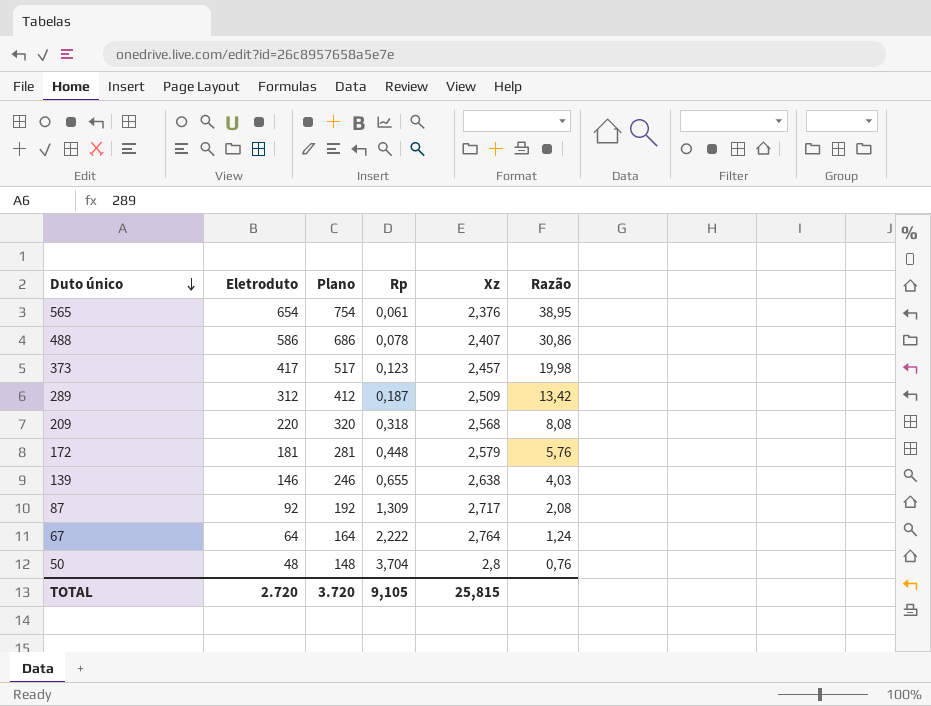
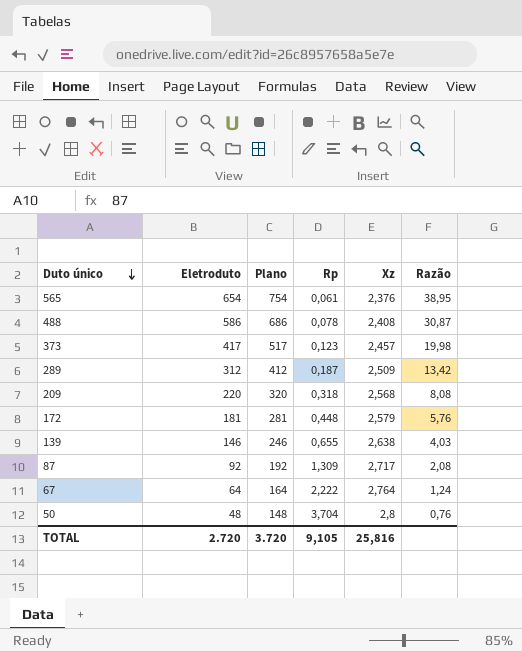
488 | Xz: 2,407 -> 2,408
488 | Razão: 30,86 -> 30,87
TOTAL | Xz: 25,815 -> 25,816

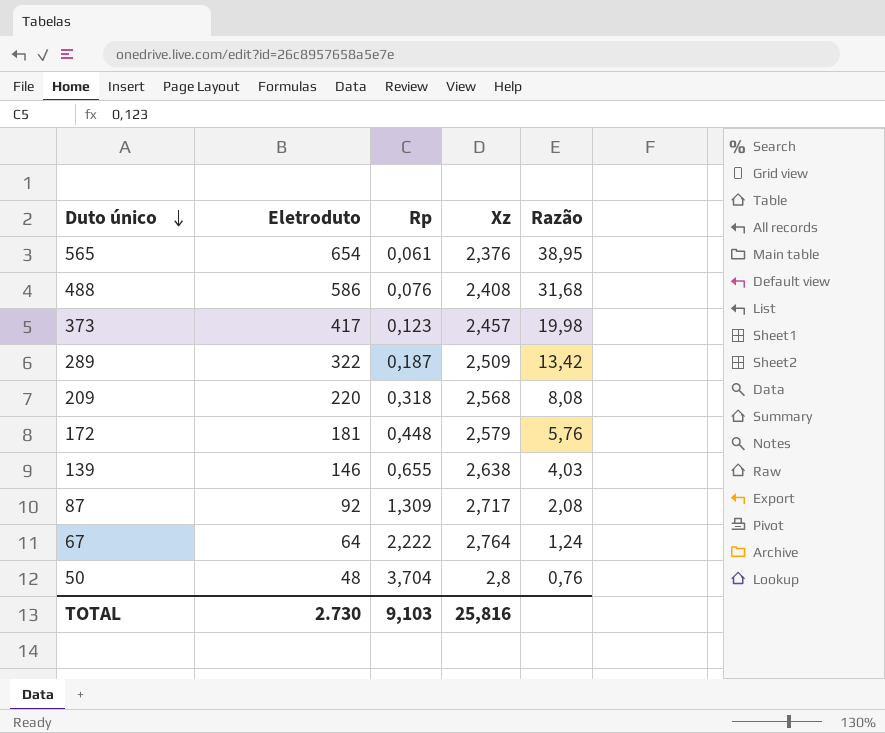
column Plano | formula: [Eletroduto] + 100 -> none
488 | Rp: 0,078 -> 0,076
488 | Razão: 30,87 -> 31,68
289 | Eletroduto: 312 -> 322
TOTAL | Eletroduto: 2.720 -> 2.730
TOTAL | Rp: 9,105 -> 9,103

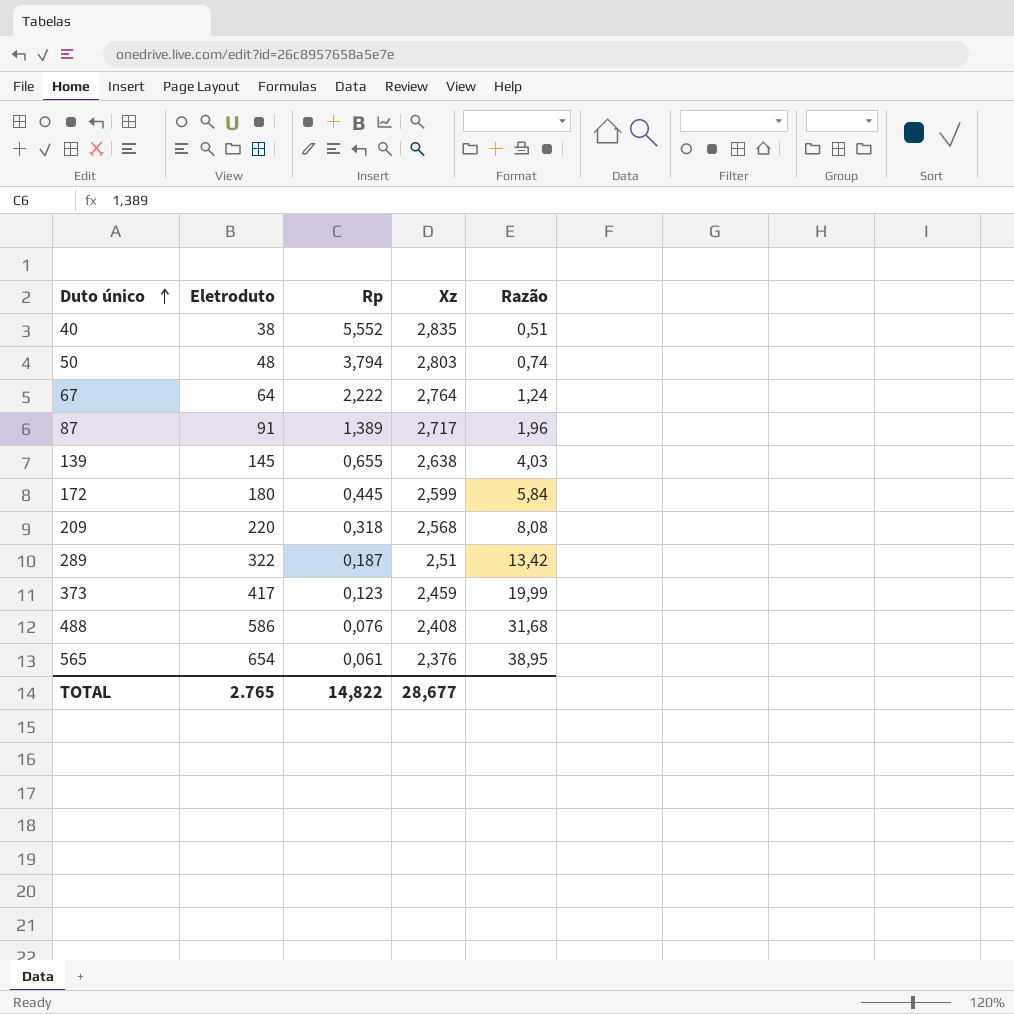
row order: Duto único descending -> Duto único ascending
row 40: none -> 38 | 5,552 | 2,835 | 0,51
50 | Rp: 3,704 -> 3,794
50 | Xz: 2,8 -> 2,803
50 | Razão: 0,76 -> 0,74
87 | Eletroduto: 92 -> 91
87 | Rp: 1,309 -> 1,389
87 | Razão: 2,08 -> 1,96
139 | Eletroduto: 146 -> 145
172 | Eletroduto: 181 -> 180
172 | Rp: 0,448 -> 0,445
172 | Xz: 2,579 -> 2,599
172 | Razão: 5,76 -> 5,84
289 | Xz: 2,509 -> 2,51
373 | Xz: 2,457 -> 2,459
373 | Razão: 19,98 -> 19,99
TOTAL | Eletroduto: 2.730 -> 2.765
TOTAL | Rp: 9,103 -> 14,822
TOTAL | Xz: 25,816 -> 28,677

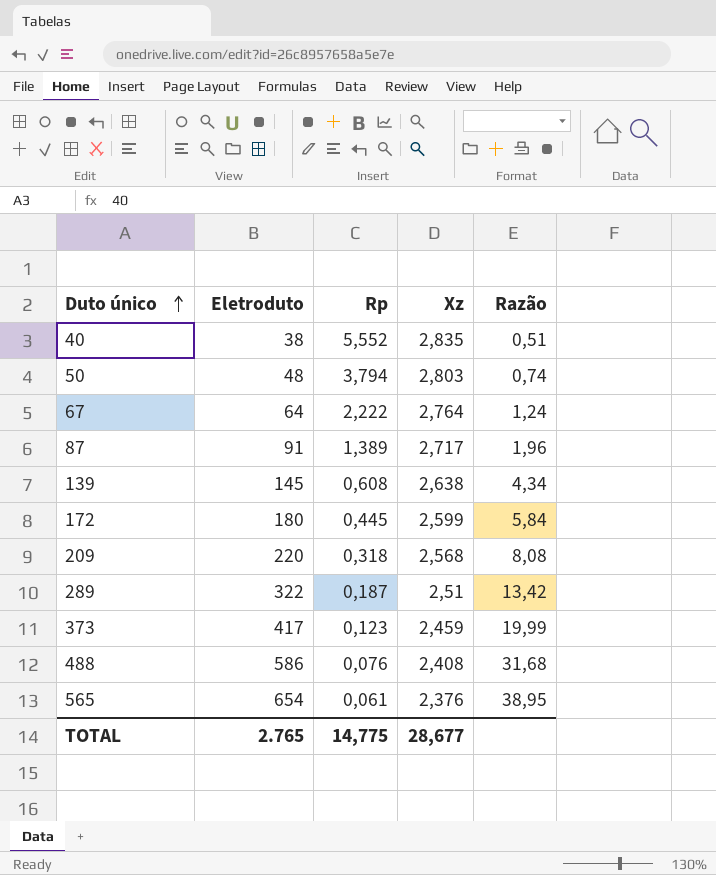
139 | Rp: 0,655 -> 0,608
139 | Razão: 4,03 -> 4,34
TOTAL | Rp: 14,822 -> 14,775

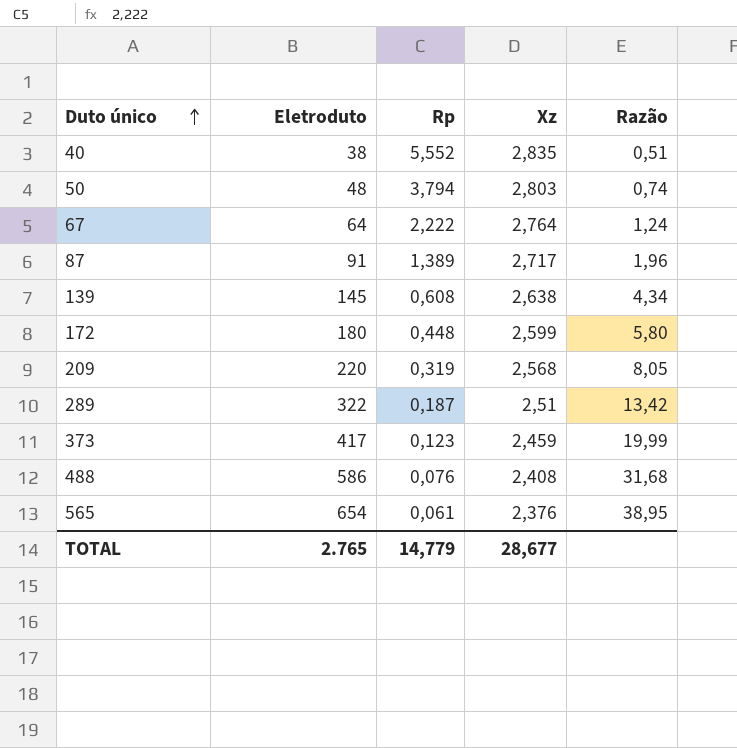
172 | Rp: 0,445 -> 0,448
172 | Razão: 5,84 -> 5,80
209 | Rp: 0,318 -> 0,319
209 | Razão: 8,08 -> 8,05
TOTAL | Rp: 14,775 -> 14,779

